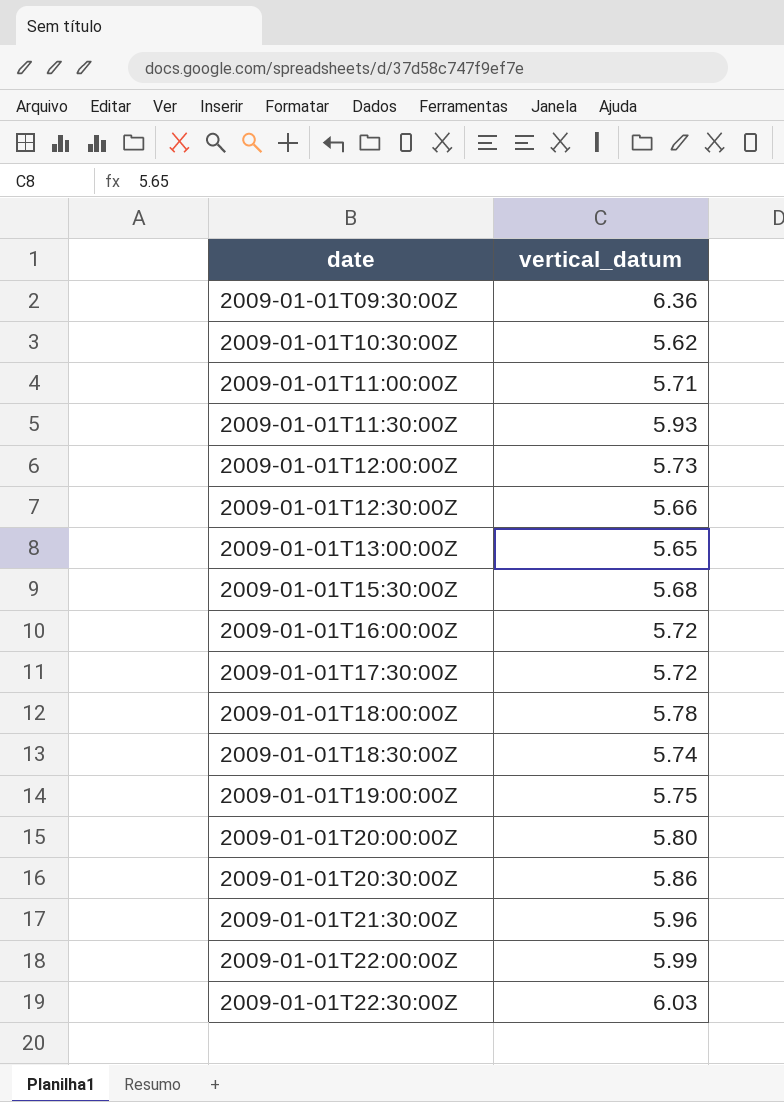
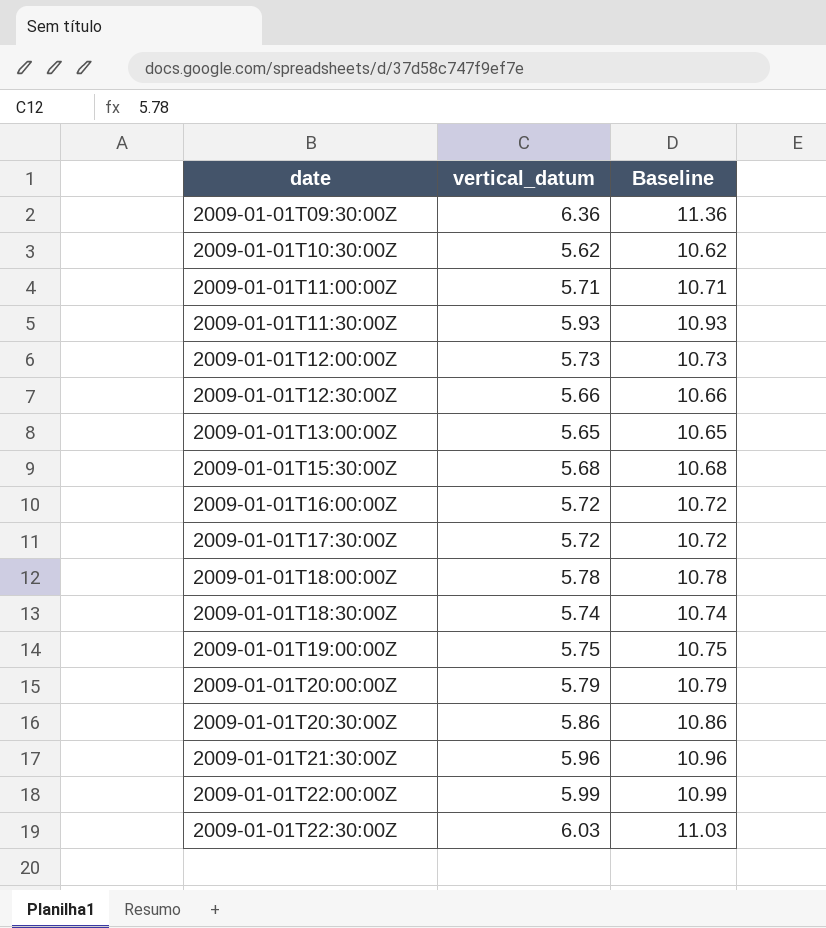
column Baseline | formula: none -> [vertical_datum] + 5
2009-01-01T20:00:00Z | vertical_datum: 5.80 -> 5.79

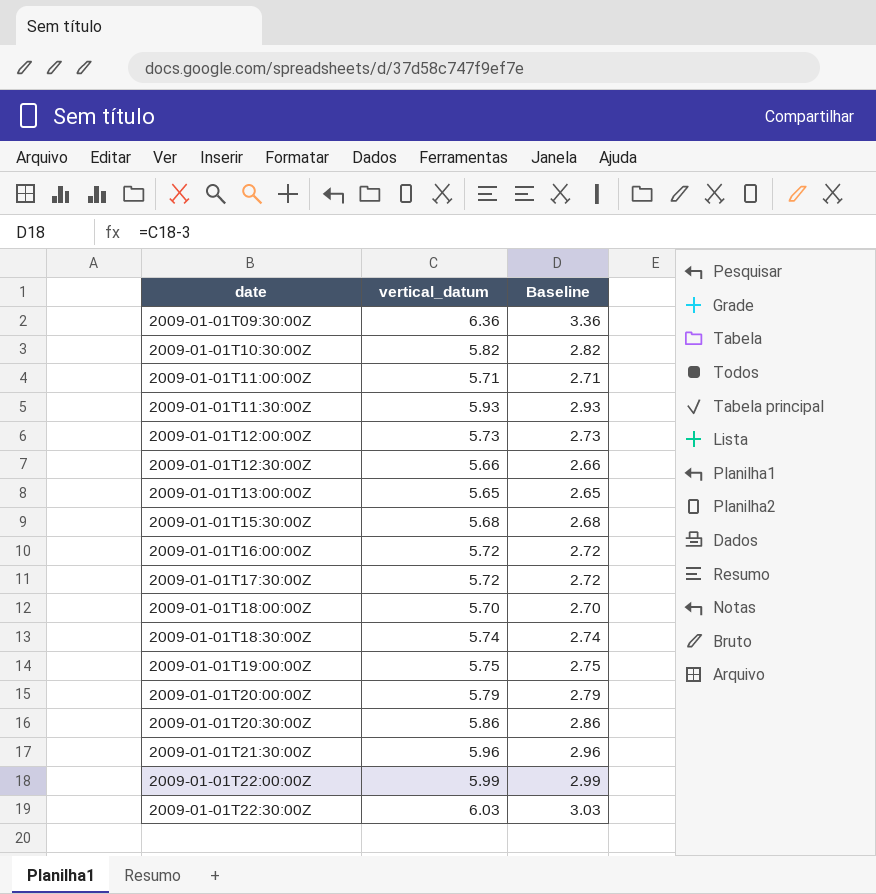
column Baseline | formula: [vertical_datum] + 5 -> [vertical_datum] - 3
2009-01-01T10:30:00Z | vertical_datum: 5.62 -> 5.82
2009-01-01T18:00:00Z | vertical_datum: 5.78 -> 5.70

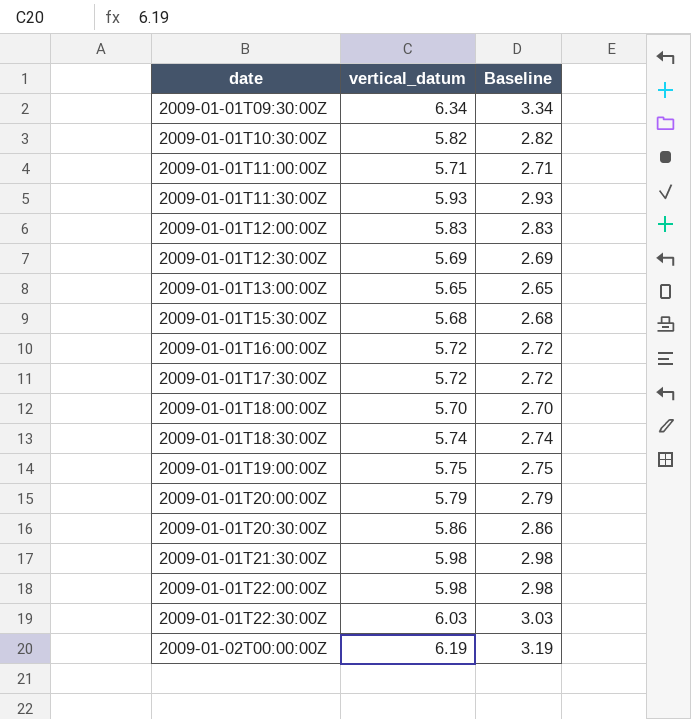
2009-01-01T09:30:00Z | vertical_datum: 6.36 -> 6.34
2009-01-01T09:30:00Z | Baseline: 3.36 -> 3.34
2009-01-01T12:00:00Z | vertical_datum: 5.73 -> 5.83
2009-01-01T12:00:00Z | Baseline: 2.73 -> 2.83
2009-01-01T12:30:00Z | vertical_datum: 5.66 -> 5.69
2009-01-01T12:30:00Z | Baseline: 2.66 -> 2.69
2009-01-01T21:30:00Z | vertical_datum: 5.96 -> 5.98
2009-01-01T21:30:00Z | Baseline: 2.96 -> 2.98
2009-01-01T22:00:00Z | vertical_datum: 5.99 -> 5.98
2009-01-01T22:00:00Z | Baseline: 2.99 -> 2.98
row 2009-01-02T00:00:00Z: none -> 6.19 | 3.19

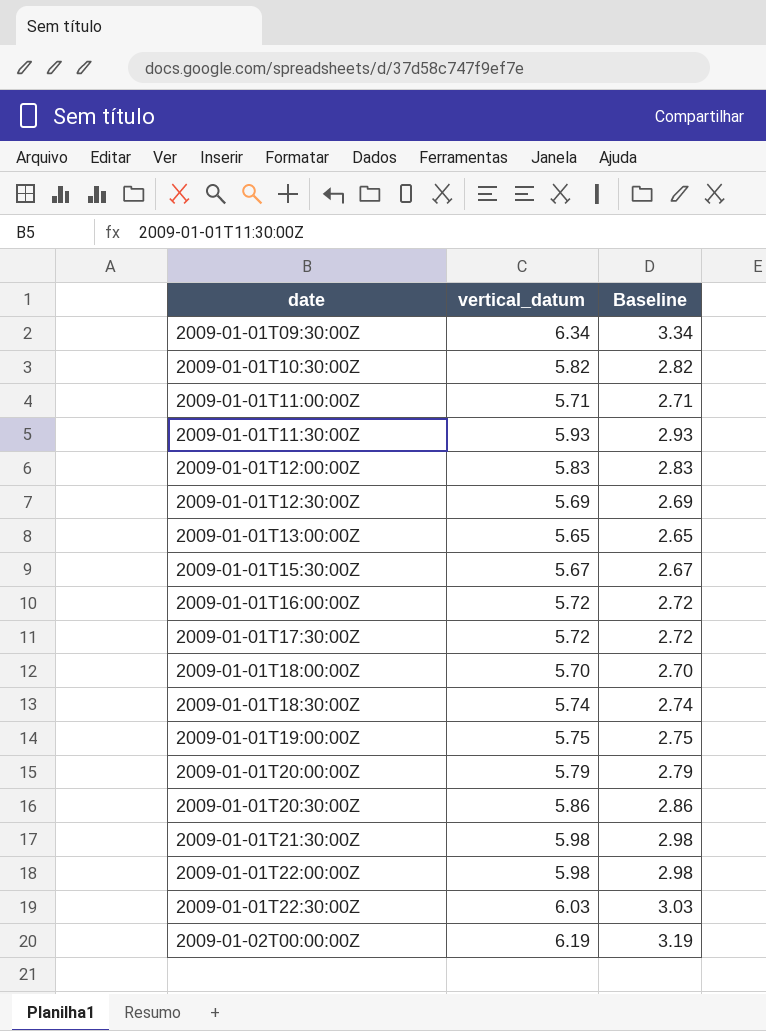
2009-01-01T15:30:00Z | vertical_datum: 5.68 -> 5.67
2009-01-01T15:30:00Z | Baseline: 2.68 -> 2.67

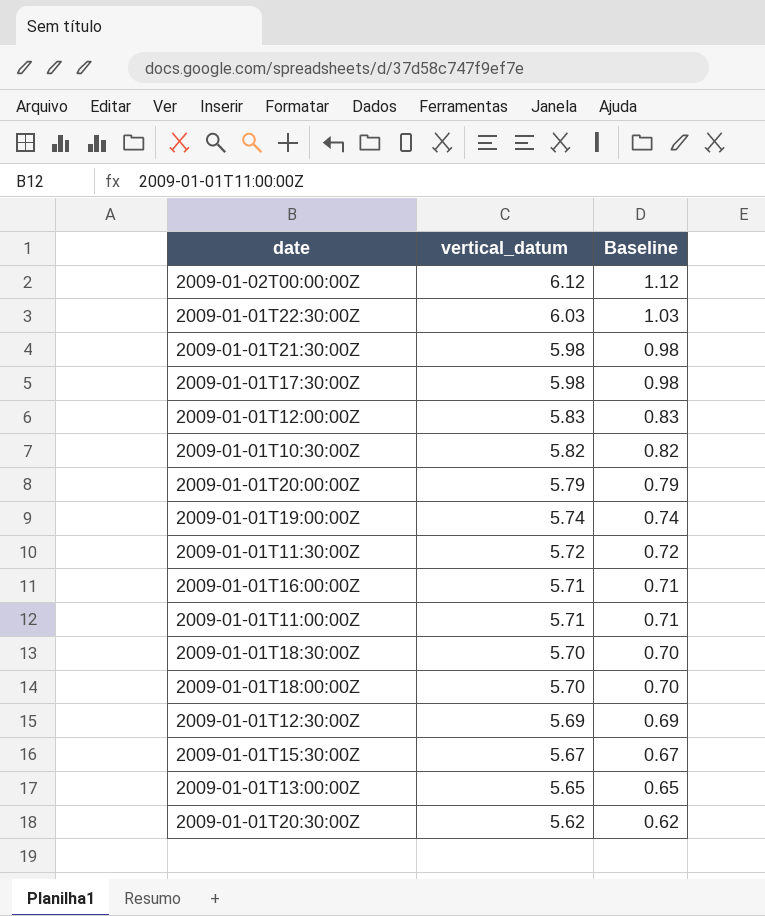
row order: date ascending -> vertical_datum descending
column Baseline | formula: [vertical_datum] - 3 -> [vertical_datum] - 5
row 2009-01-01T09:30:00Z: 6.34 | 3.34 -> none
row 2009-01-01T22:00:00Z: 5.98 | 2.98 -> none
2009-01-02T00:00:00Z | vertical_datum: 6.19 -> 6.12
2009-01-01T17:30:00Z | vertical_datum: 5.72 -> 5.98
2009-01-01T19:00:00Z | vertical_datum: 5.75 -> 5.74
2009-01-01T11:30:00Z | vertical_datum: 5.93 -> 5.72
2009-01-01T16:00:00Z | vertical_datum: 5.72 -> 5.71
2009-01-01T18:30:00Z | vertical_datum: 5.74 -> 5.70
2009-01-01T20:30:00Z | vertical_datum: 5.86 -> 5.62

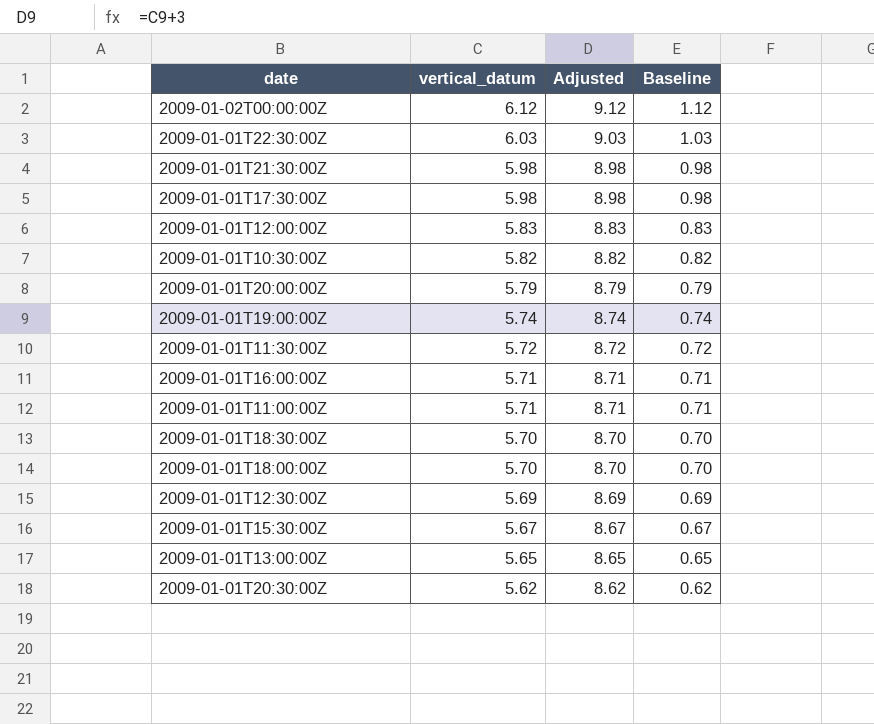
column Adjusted | formula: none -> [vertical_datum] + 3

